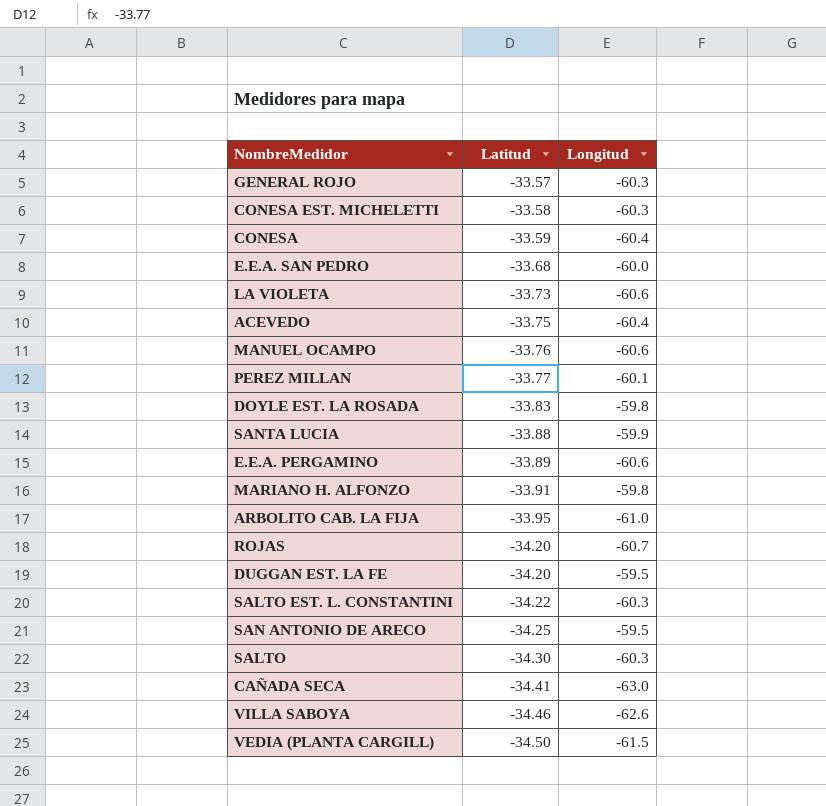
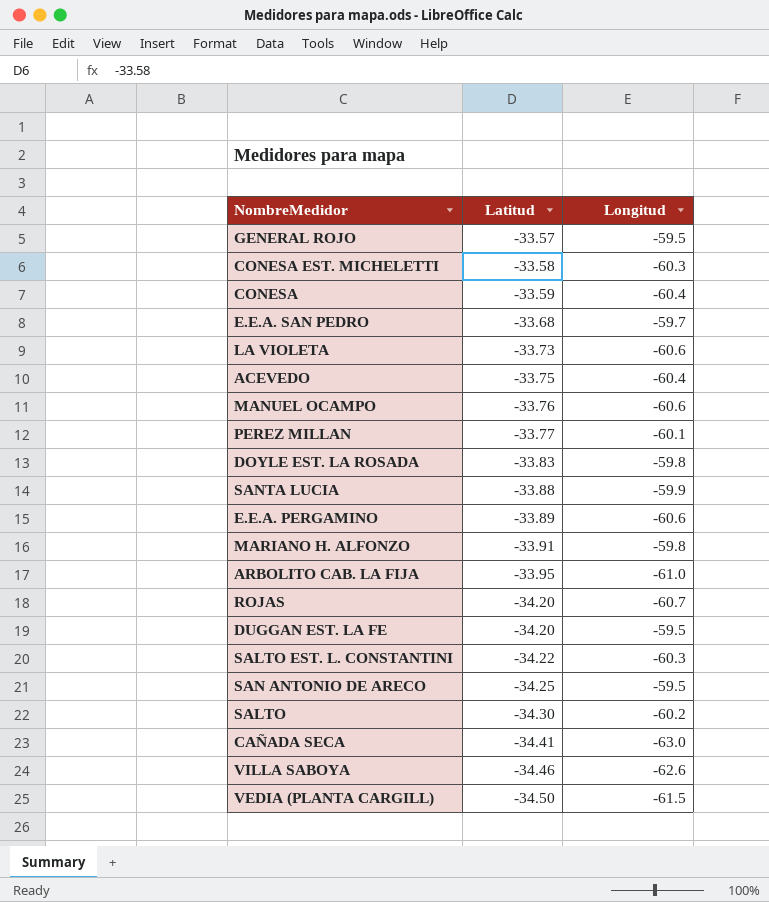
GENERAL ROJO | Longitud: -60.3 -> -59.5
E.E.A. SAN PEDRO | Longitud: -60.0 -> -59.7
SALTO | Longitud: -60.3 -> -60.2

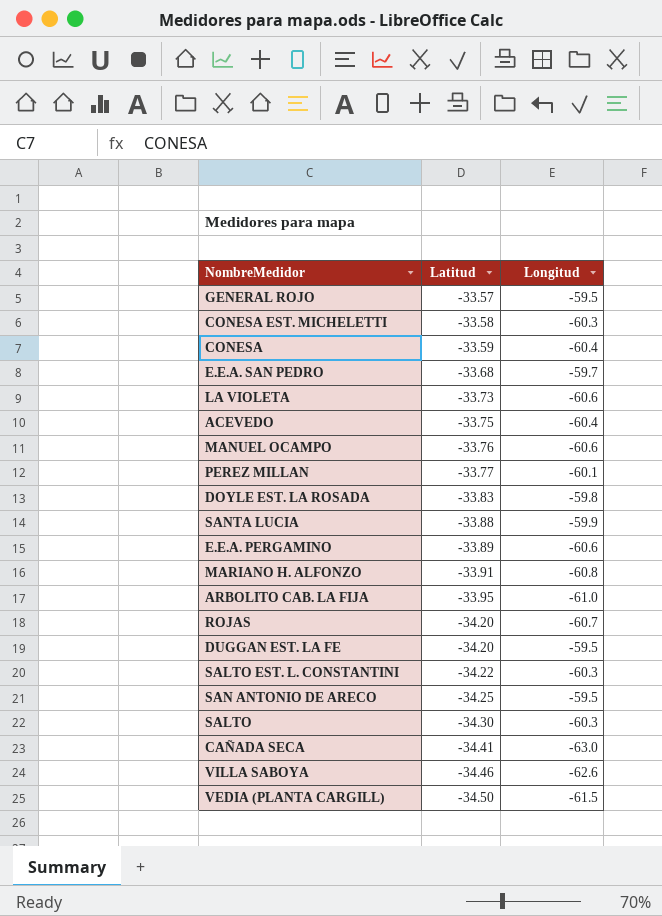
MARIANO H. ALFONZO | Longitud: -59.8 -> -60.8
SALTO | Longitud: -60.2 -> -60.3

